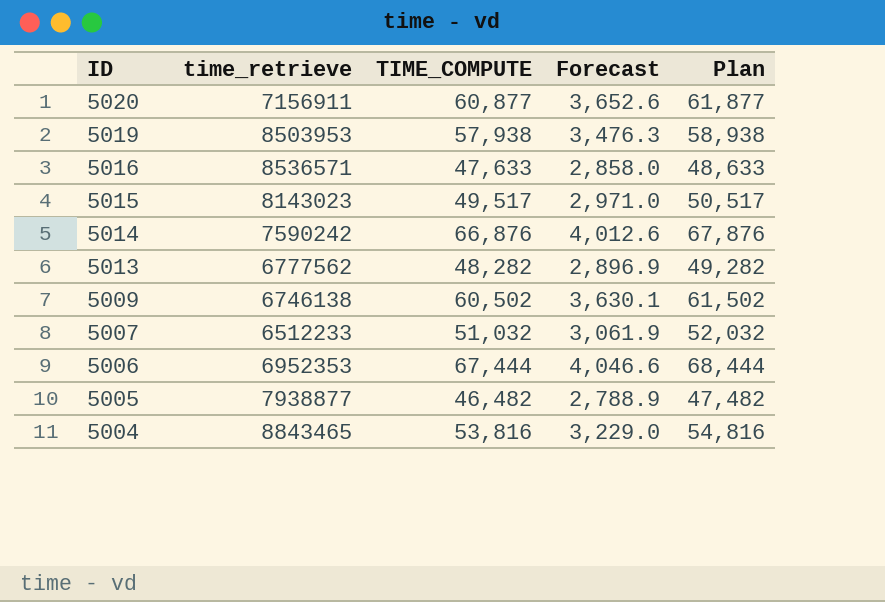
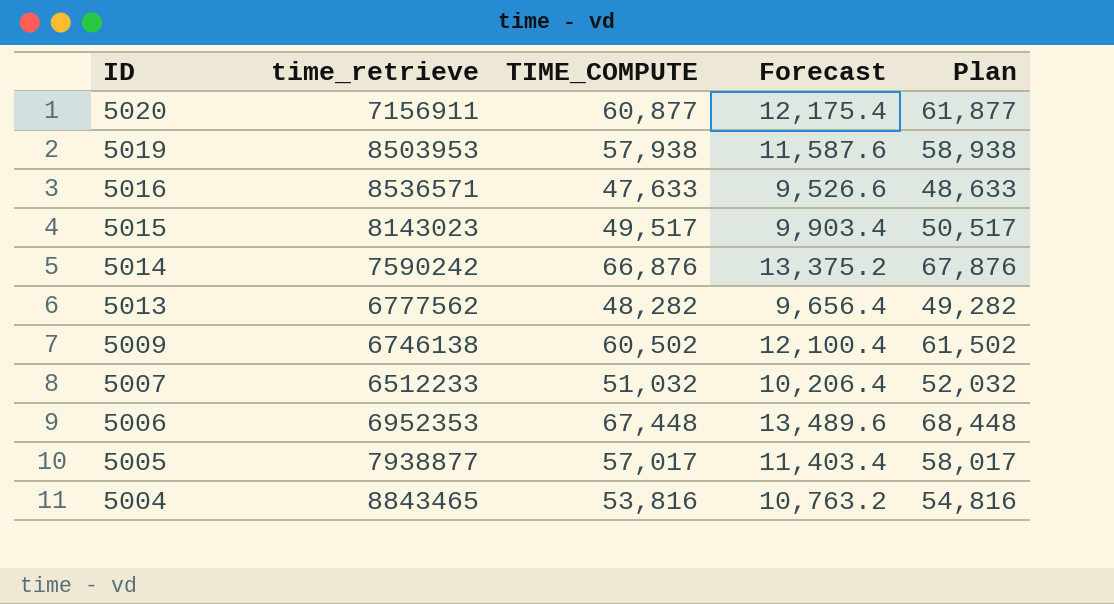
column Forecast | formula: [TIME_COMPUTE] * 0.06 -> [TIME_COMPUTE] * 0.2
5006 | TIME_COMPUTE: 67,444 -> 67,448
5006 | Plan: 68,444 -> 68,448
5005 | TIME_COMPUTE: 46,482 -> 57,017
5005 | Plan: 47,482 -> 58,017

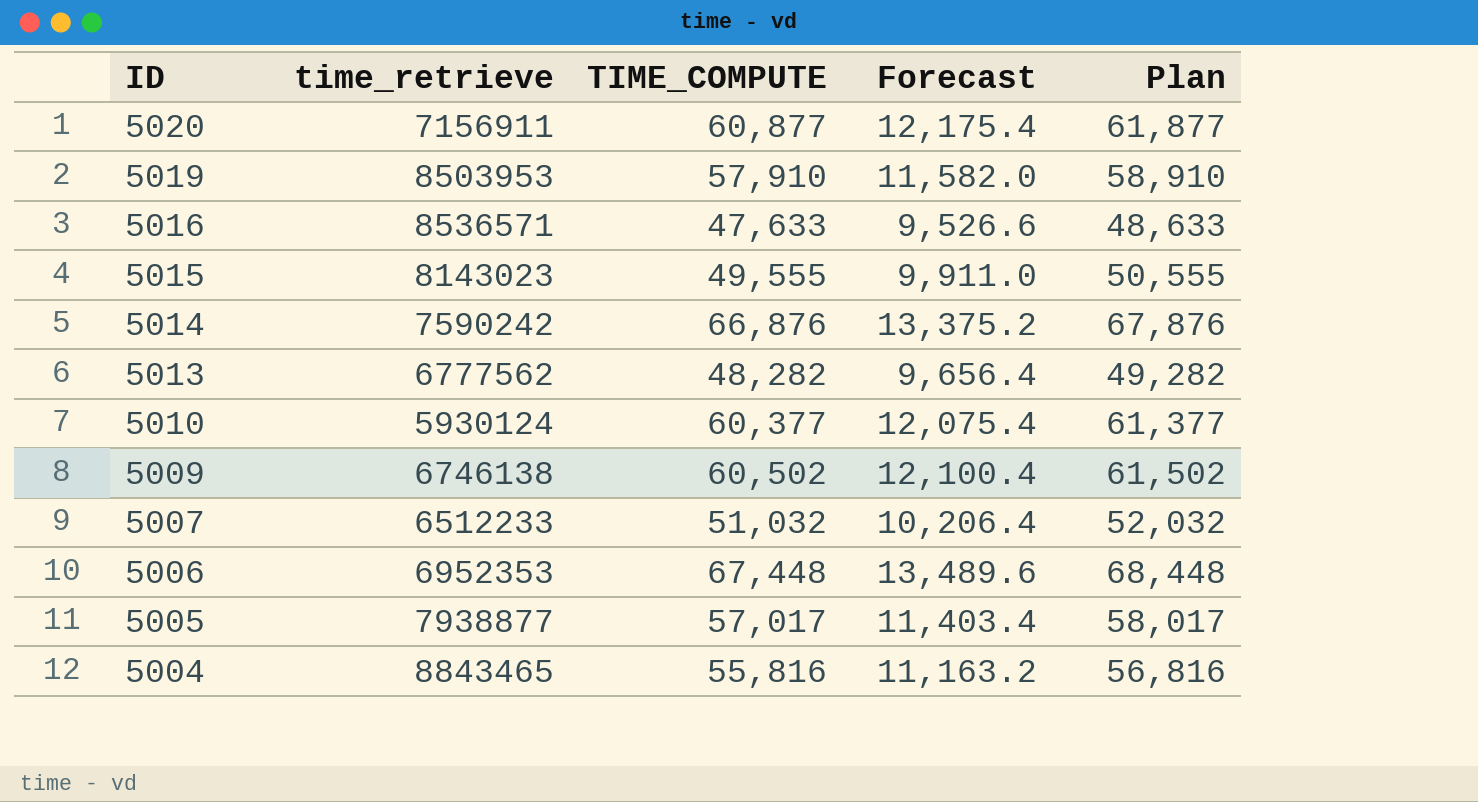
5019 | TIME_COMPUTE: 57,938 -> 57,910
5019 | Forecast: 11,587.6 -> 11,582.0
5019 | Plan: 58,938 -> 58,910
5015 | TIME_COMPUTE: 49,517 -> 49,555
5015 | Forecast: 9,903.4 -> 9,911.0
5015 | Plan: 50,517 -> 50,555
row 5010: none -> 5930124 | 60,377 | 12,075.4 | 61,377
5004 | TIME_COMPUTE: 53,816 -> 55,816
5004 | Forecast: 10,763.2 -> 11,163.2
5004 | Plan: 54,816 -> 56,816

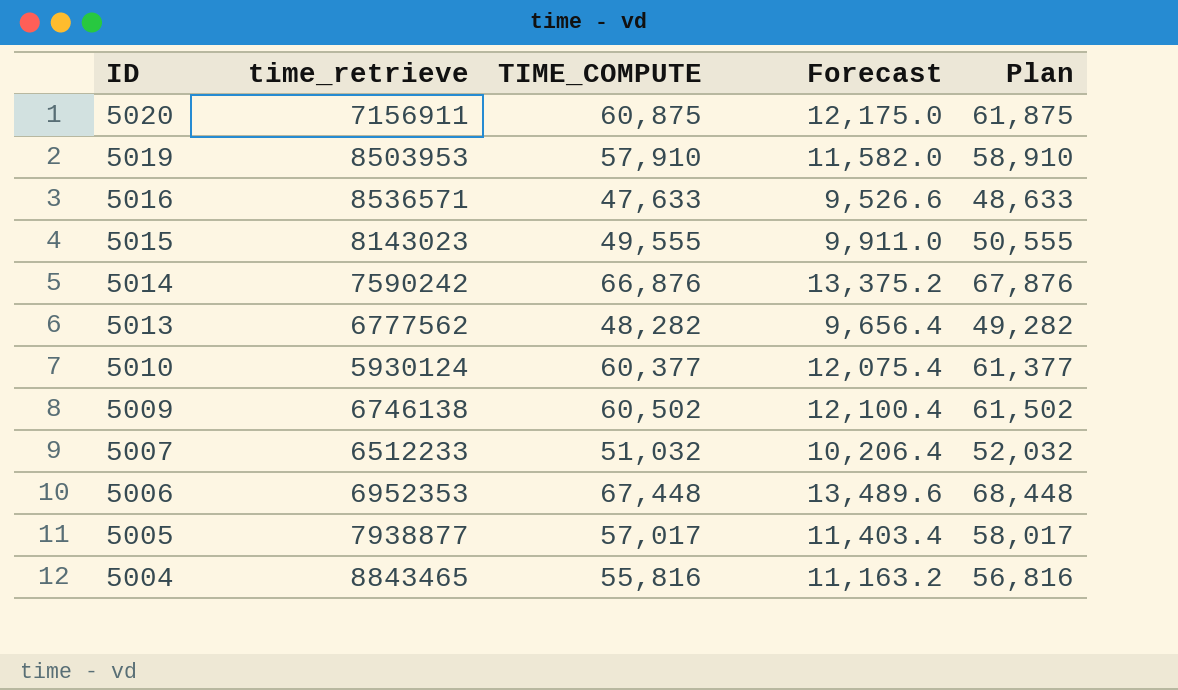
5020 | TIME_COMPUTE: 60,877 -> 60,875
5020 | Forecast: 12,175.4 -> 12,175.0
5020 | Plan: 61,877 -> 61,875

